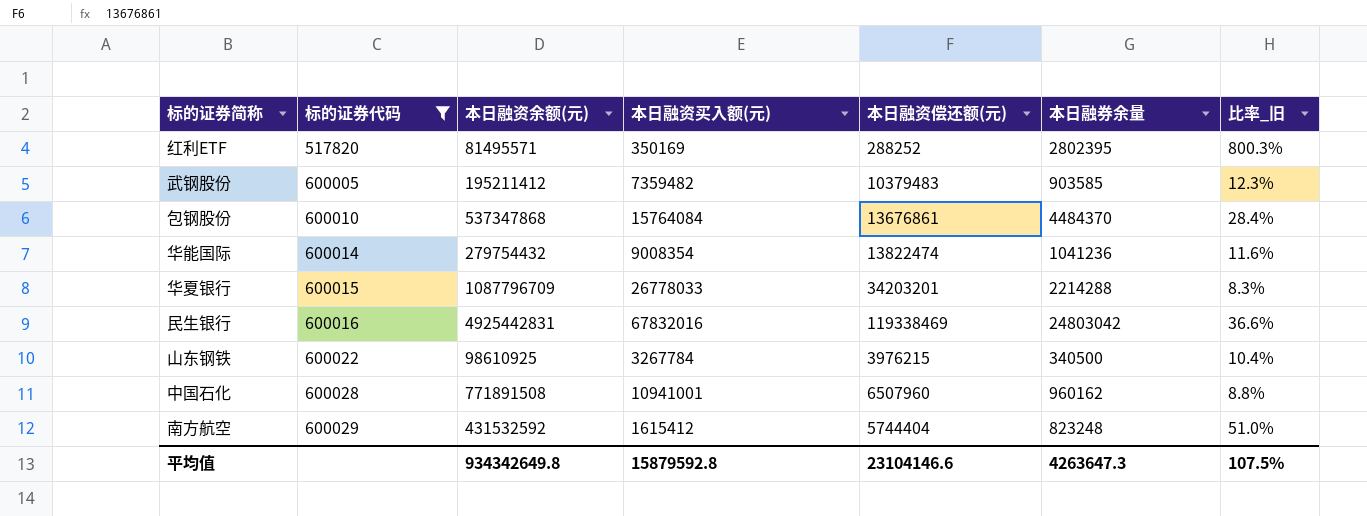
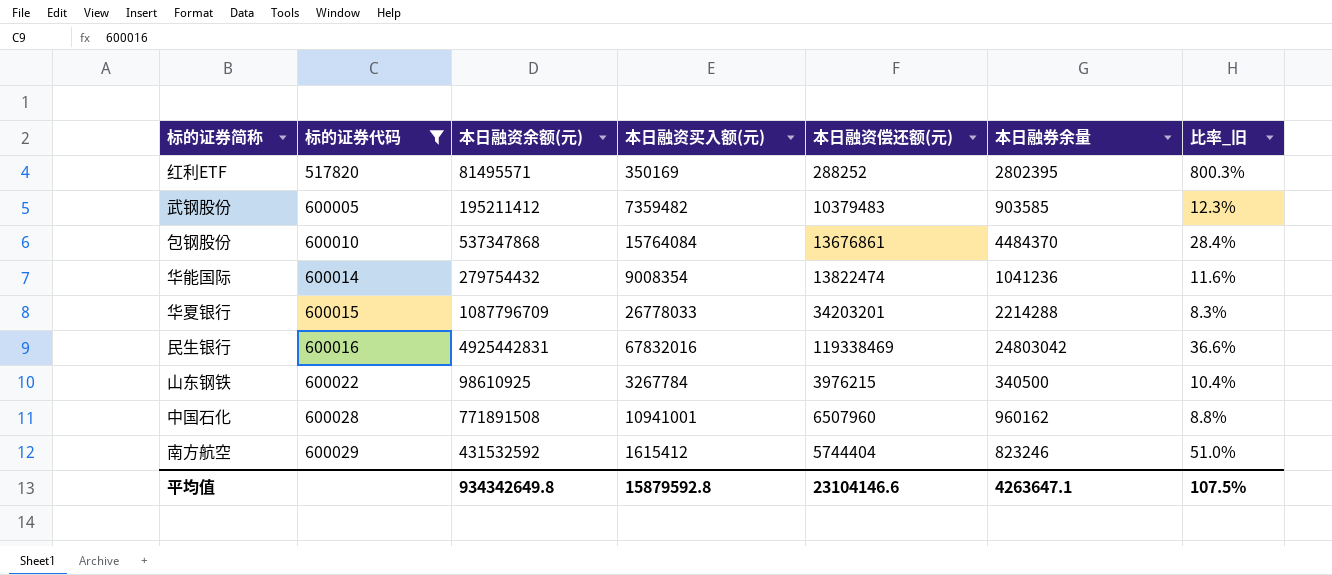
南方航空 | 本日融券余量: 823248 -> 823246
平均值 | 本日融券余量: 4263647.3 -> 4263647.1

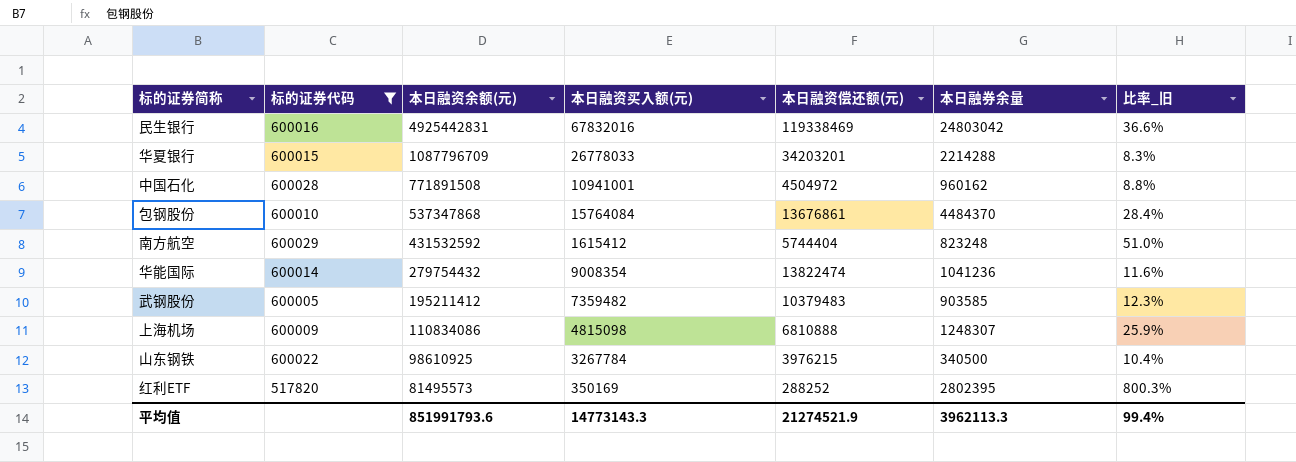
row order: 标的证券代码 ascending -> 本日融资余额(元) descending
中国石化 | 本日融资偿还额(元): 6507960 -> 4504972
南方航空 | 本日融券余量: 823246 -> 823248
row 上海机场: none -> 600009 | 110834086 | 4815098 | 6810888 | 1248307 | 25.9%
红利ETF | 本日融资余额(元): 81495571 -> 81495573
平均值 | 本日融资余额(元): 934342649.8 -> 851991793.6
平均值 | 本日融资买入额(元): 15879592.8 -> 14773143.3
平均值 | 本日融资偿还额(元): 23104146.6 -> 21274521.9
平均值 | 本日融券余量: 4263647.1 -> 3962113.3
平均值 | 比率_旧: 107.5% -> 99.4%

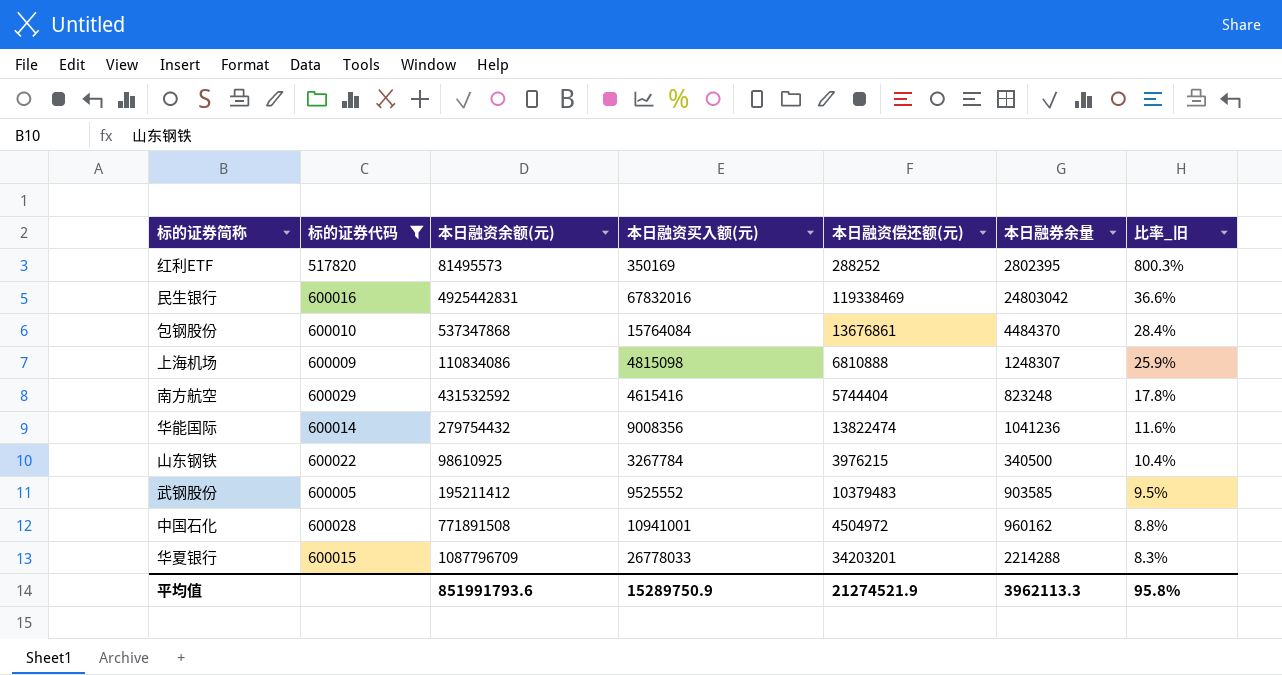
row order: 本日融资余额(元) descending -> 比率_旧 descending
南方航空 | 本日融资买入额(元): 1615412 -> 4615416
南方航空 | 比率_旧: 51.0% -> 17.8%
华能国际 | 本日融资买入额(元): 9008354 -> 9008356
武钢股份 | 本日融资买入额(元): 7359482 -> 9525552
武钢股份 | 比率_旧: 12.3% -> 9.5%
平均值 | 本日融资买入额(元): 14773143.3 -> 15289750.9
平均值 | 比率_旧: 99.4% -> 95.8%

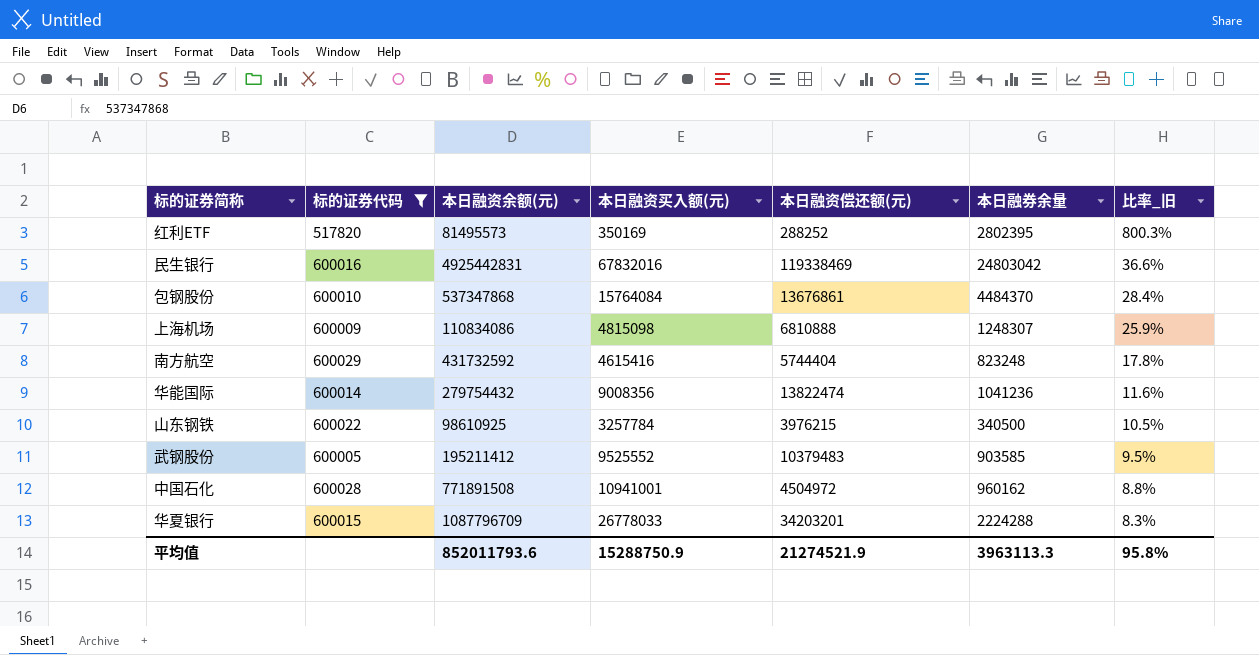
南方航空 | 本日融资余额(元): 431532592 -> 431732592
山东钢铁 | 本日融资买入额(元): 3267784 -> 3257784
山东钢铁 | 比率_旧: 10.4% -> 10.5%
华夏银行 | 本日融券余量: 2214288 -> 2224288
平均值 | 本日融资余额(元): 851991793.6 -> 852011793.6
平均值 | 本日融资买入额(元): 15289750.9 -> 15288750.9
平均值 | 本日融券余量: 3962113.3 -> 3963113.3

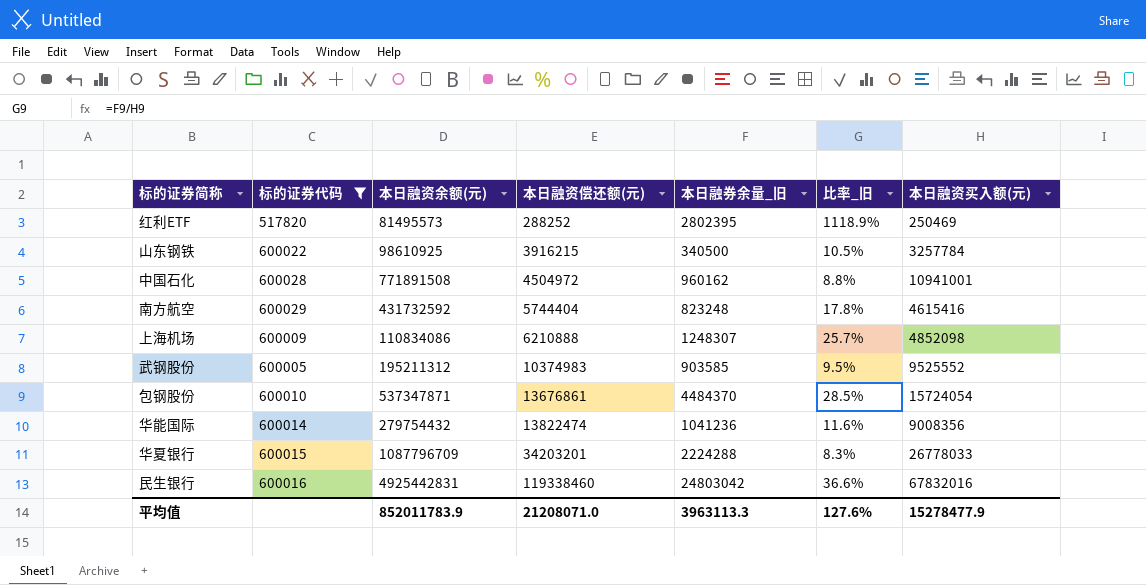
row order: 比率_旧 descending -> 本日融资偿还额(元) ascending
column name: 本日融券余量 -> 本日融券余量_旧
column 本日融资买入额(元) | position: 4 -> 7
红利ETF | 比率_旧: 800.3% -> 1118.9%
红利ETF | 本日融资买入额(元): 350169 -> 250469
山东钢铁 | 本日融资偿还额(元): 3976215 -> 3916215
上海机场 | 本日融资偿还额(元): 6810888 -> 6210888
上海机场 | 比率_旧: 25.9% -> 25.7%
上海机场 | 本日融资买入额(元): 4815098 -> 4852098
武钢股份 | 本日融资余额(元): 195211412 -> 195211312
武钢股份 | 本日融资偿还额(元): 10379483 -> 10374983
包钢股份 | 本日融资余额(元): 537347868 -> 537347871
包钢股份 | 比率_旧: 28.4% -> 28.5%
包钢股份 | 本日融资买入额(元): 15764084 -> 15724054
民生银行 | 本日融资偿还额(元): 119338469 -> 119338460
平均值 | 本日融资余额(元): 852011793.6 -> 852011783.9
平均值 | 本日融资偿还额(元): 21274521.9 -> 21208071.0
平均值 | 比率_旧: 95.8% -> 127.6%
平均值 | 本日融资买入额(元): 15288750.9 -> 15278477.9

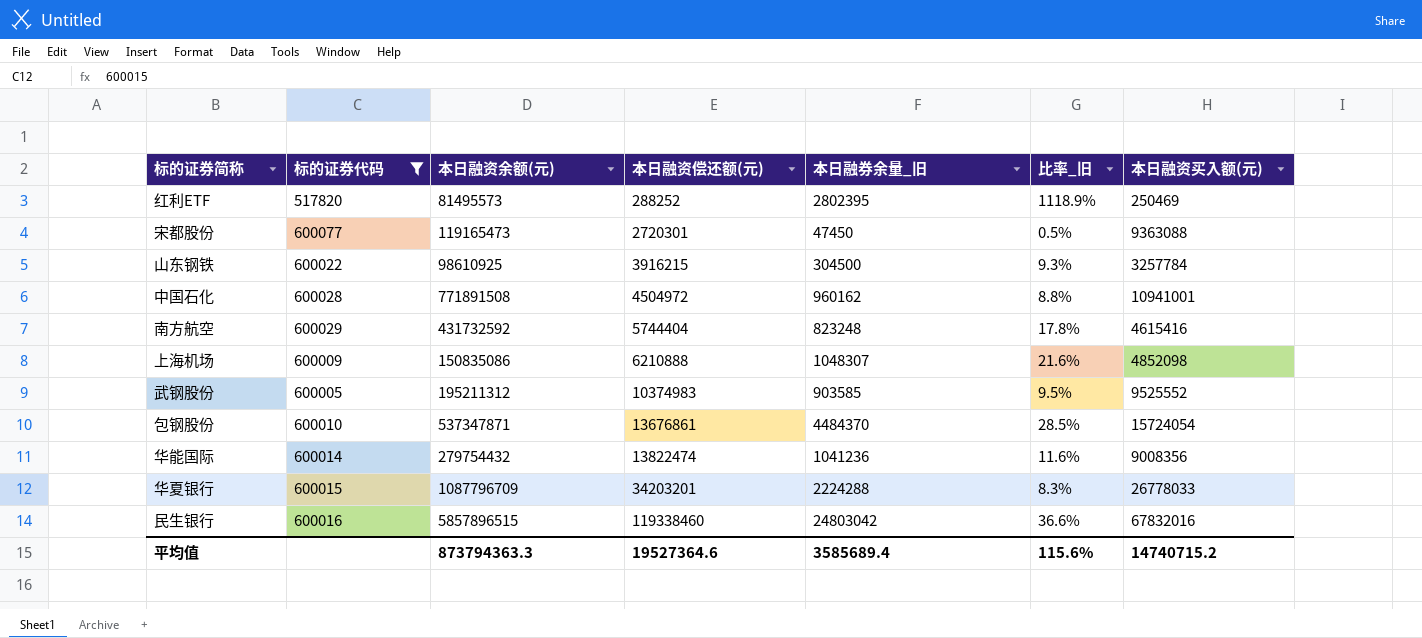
row 宋都股份: none -> 600077 | 119165473 | 2720301 | 47450 | 0.5% | 9363088
山东钢铁 | 本日融券余量_旧: 340500 -> 304500
山东钢铁 | 比率_旧: 10.5% -> 9.3%
上海机场 | 本日融资余额(元): 110834086 -> 150835086
上海机场 | 本日融券余量_旧: 1248307 -> 1048307
上海机场 | 比率_旧: 25.7% -> 21.6%
民生银行 | 本日融资余额(元): 4925442831 -> 5857896515
平均值 | 本日融资余额(元): 852011783.9 -> 873794363.3
平均值 | 本日融资偿还额(元): 21208071.0 -> 19527364.6
平均值 | 本日融券余量_旧: 3963113.3 -> 3585689.4
平均值 | 比率_旧: 127.6% -> 115.6%
平均值 | 本日融资买入额(元): 15278477.9 -> 14740715.2

